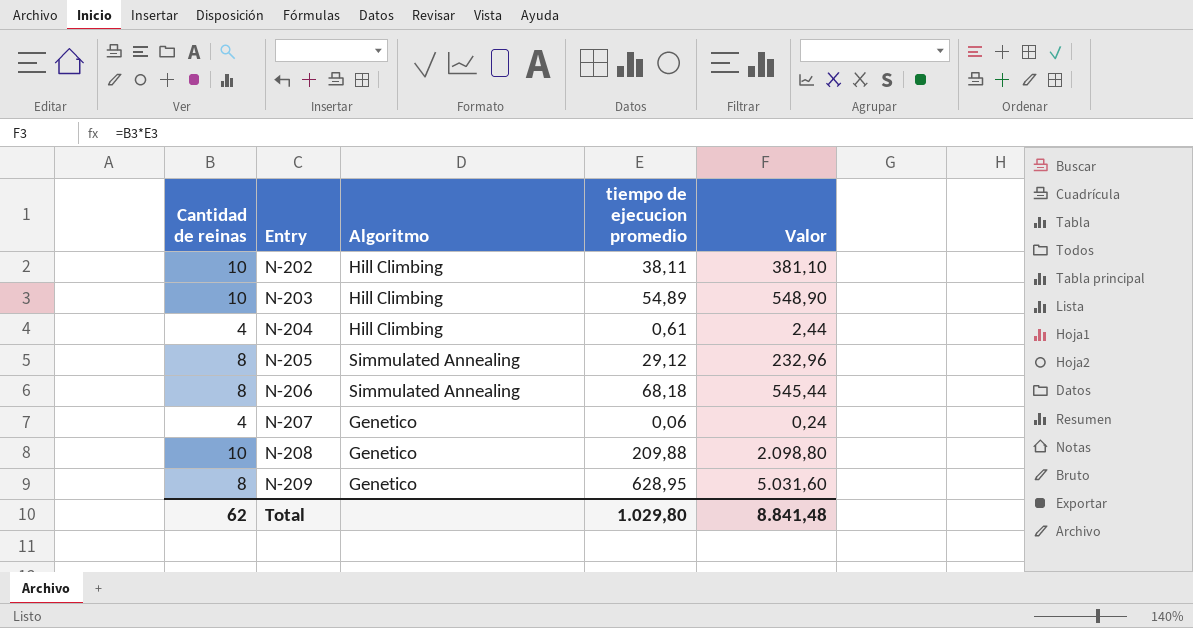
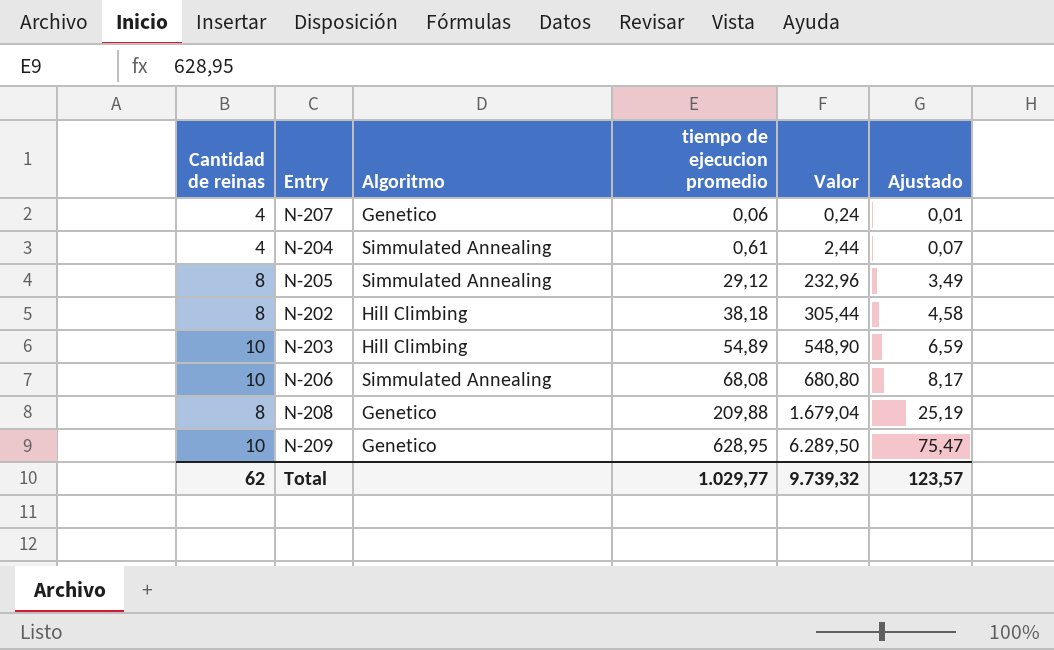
row order: Entry ascending -> tiempo de ejecucion promedio ascending
column Ajustado | formula: none -> [tiempo de ejecucion promedio] * 0,12
N-204 | Algoritmo: Hill Climbing -> Simmulated Annealing
N-202 | Cantidad de reinas: 10 -> 8
N-202 | tiempo de ejecucion promedio: 38,11 -> 38,18
N-202 | Valor: 381,10 -> 305,44
N-206 | Cantidad de reinas: 8 -> 10
N-206 | tiempo de ejecucion promedio: 68,18 -> 68,08
N-206 | Valor: 545,44 -> 680,80
N-208 | Cantidad de reinas: 10 -> 8
N-208 | Valor: 2.098,80 -> 1.679,04
N-209 | Cantidad de reinas: 8 -> 10
N-209 | Valor: 5.031,60 -> 6.289,50
Total | tiempo de ejecucion promedio: 1.029,80 -> 1.029,77
Total | Valor: 8.841,48 -> 9.739,32

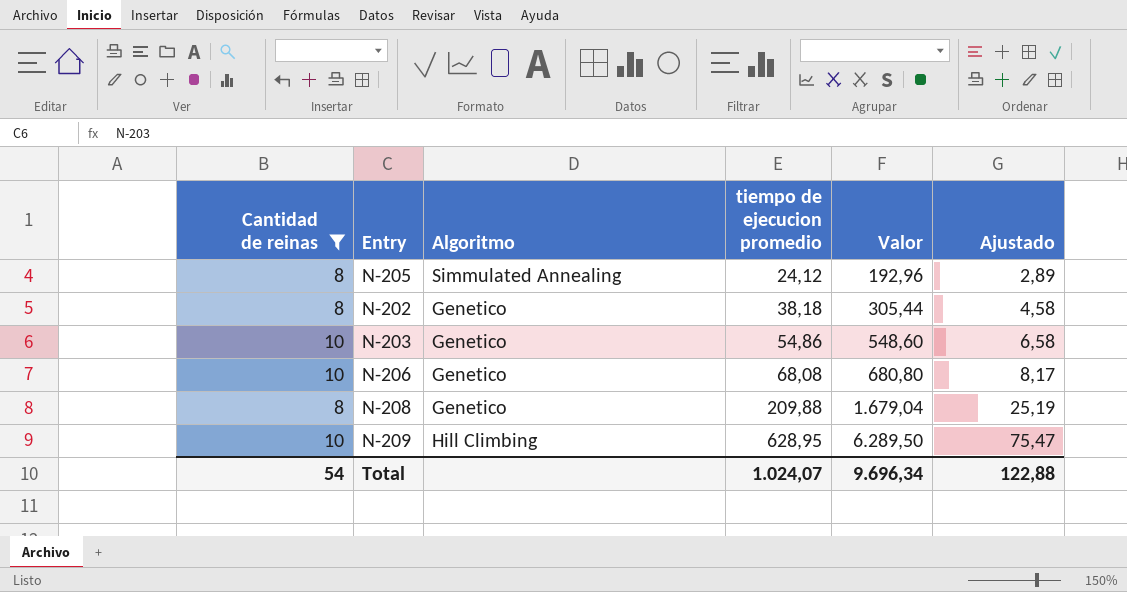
filter: none -> Cantidad de reinas != 4
N-205 | tiempo de ejecucion promedio: 29,12 -> 24,12
N-205 | Valor: 232,96 -> 192,96
N-205 | Ajustado: 3,49 -> 2,89
N-202 | Algoritmo: Hill Climbing -> Genetico
N-203 | Algoritmo: Hill Climbing -> Genetico
N-203 | tiempo de ejecucion promedio: 54,89 -> 54,86
N-203 | Valor: 548,90 -> 548,60
N-203 | Ajustado: 6,59 -> 6,58
N-206 | Algoritmo: Simmulated Annealing -> Genetico
N-209 | Algoritmo: Genetico -> Hill Climbing
Total | Cantidad de reinas: 62 -> 54
Total | tiempo de ejecucion promedio: 1.029,77 -> 1.024,07
Total | Valor: 9.739,32 -> 9.696,34
Total | Ajustado: 123,57 -> 122,88

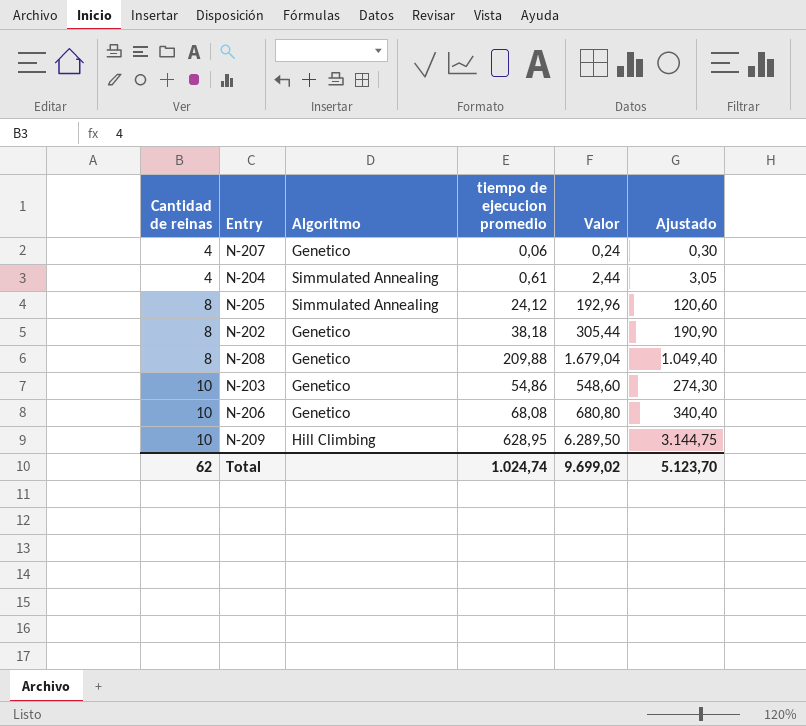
filter: Cantidad de reinas != 4 -> none
row order: tiempo de ejecucion promedio ascending -> Cantidad de reinas ascending
column Ajustado | formula: [tiempo de ejecucion promedio] * 0,12 -> [tiempo de ejecucion promedio] * 5
Total | Cantidad de reinas: 54 -> 62
Total | tiempo de ejecucion promedio: 1.024,07 -> 1.024,74
Total | Valor: 9.696,34 -> 9.699,02
Total | Ajustado: 122,88 -> 5.123,70

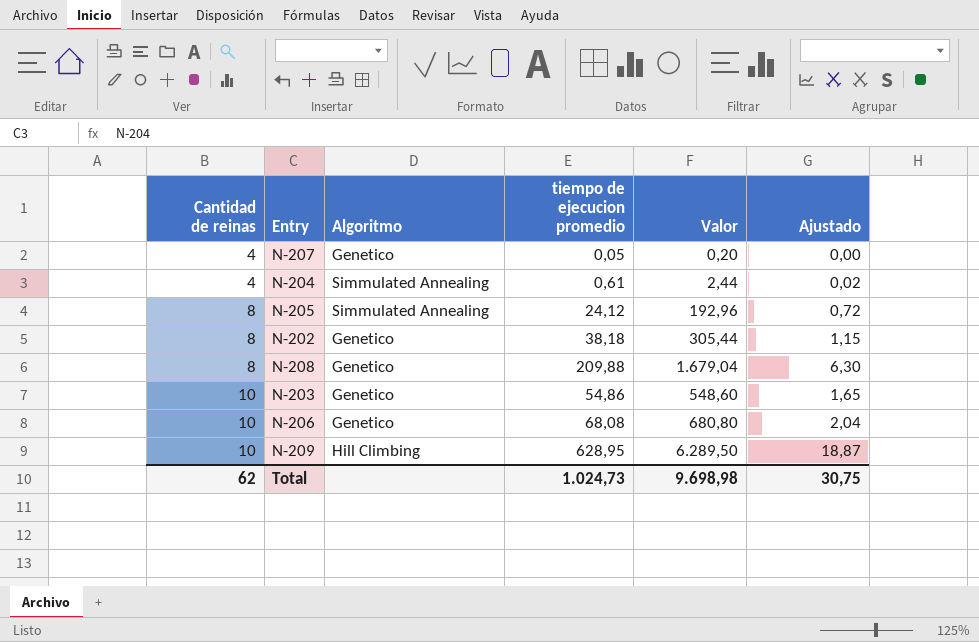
column Ajustado | formula: [tiempo de ejecucion promedio] * 5 -> [tiempo de ejecucion promedio] * 0,03
N-207 | tiempo de ejecucion promedio: 0,06 -> 0,05
N-207 | Valor: 0,24 -> 0,20
Total | tiempo de ejecucion promedio: 1.024,74 -> 1.024,73
Total | Valor: 9.699,02 -> 9.698,98
Total | Ajustado: 5.123,70 -> 30,75

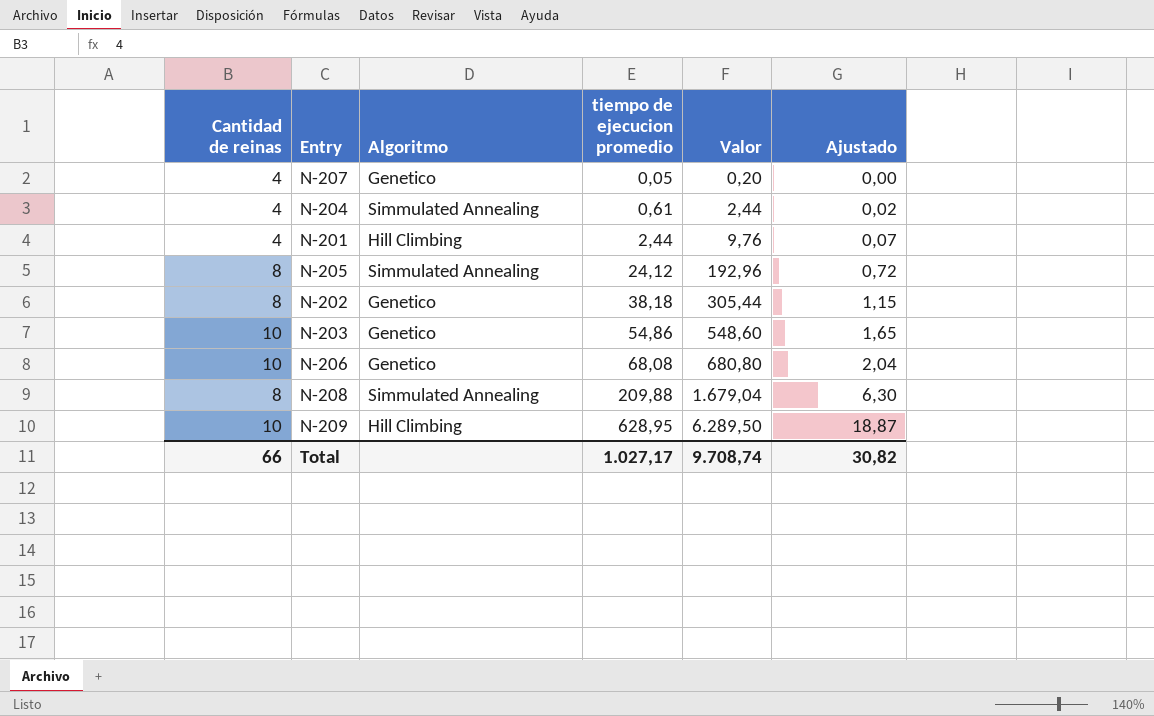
row order: Cantidad de reinas ascending -> tiempo de ejecucion promedio ascending
row N-201: none -> 4 | Hill Climbing | 2,44 | 9,76 | 0,07
N-208 | Algoritmo: Genetico -> Simmulated Annealing
Total | Cantidad de reinas: 62 -> 66
Total | tiempo de ejecucion promedio: 1.024,73 -> 1.027,17
Total | Valor: 9.698,98 -> 9.708,74
Total | Ajustado: 30,75 -> 30,82

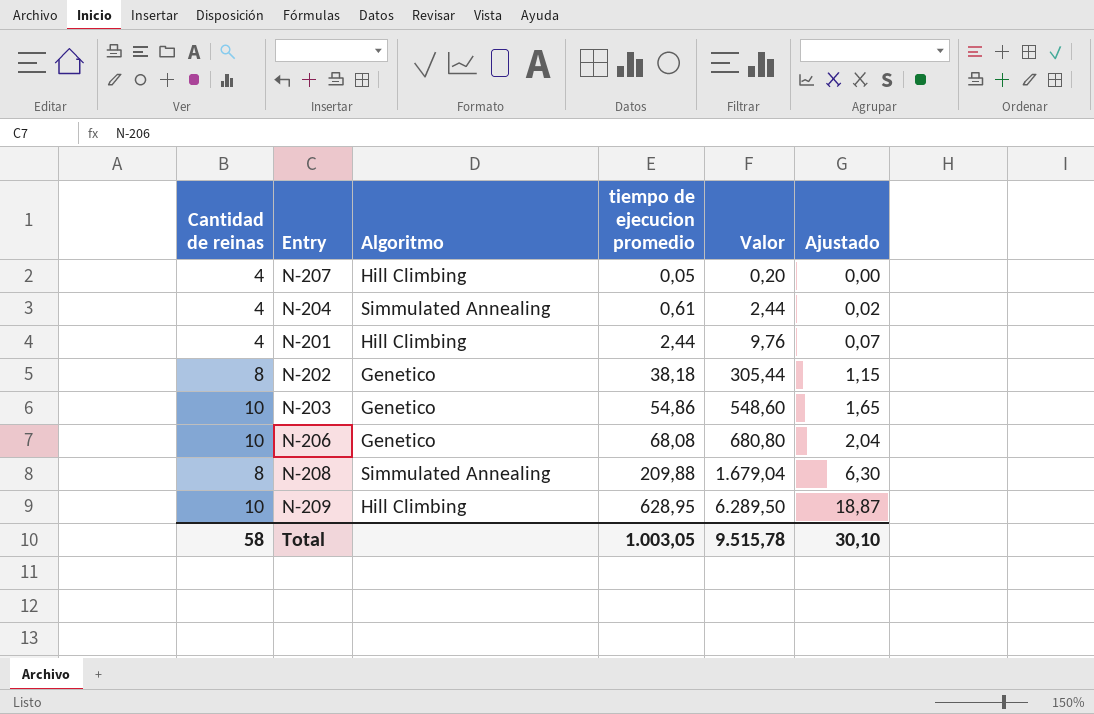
row N-205: 8 | Simmulated Annealing | 24,12 | 192,96 | 0,72 -> none
N-207 | Algoritmo: Genetico -> Hill Climbing
Total | Cantidad de reinas: 66 -> 58
Total | tiempo de ejecucion promedio: 1.027,17 -> 1.003,05
Total | Valor: 9.708,74 -> 9.515,78
Total | Ajustado: 30,82 -> 30,10

